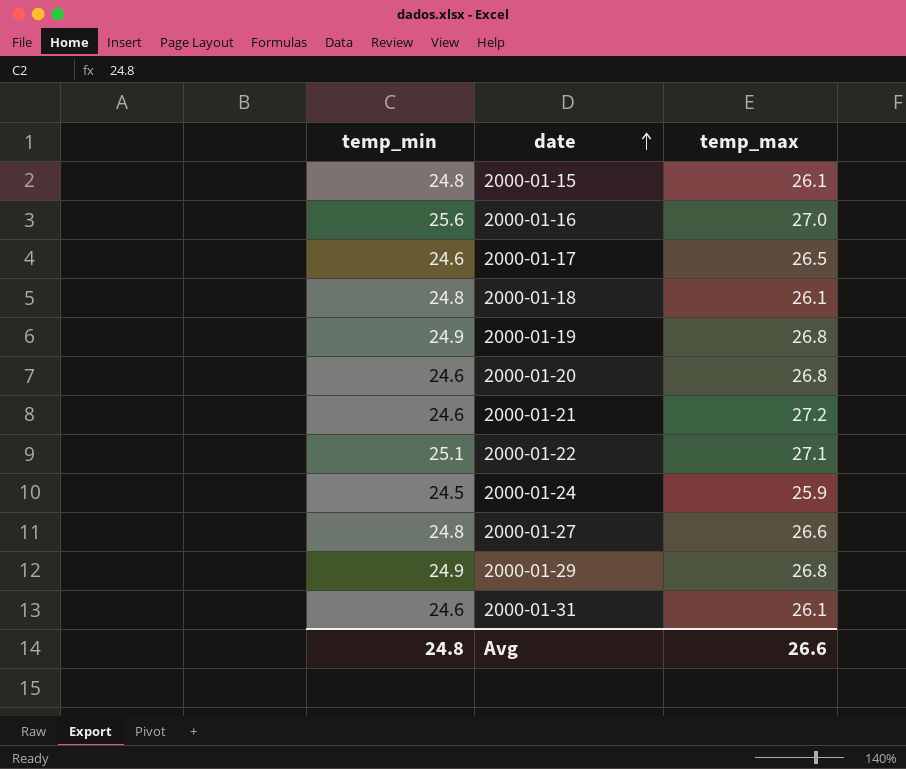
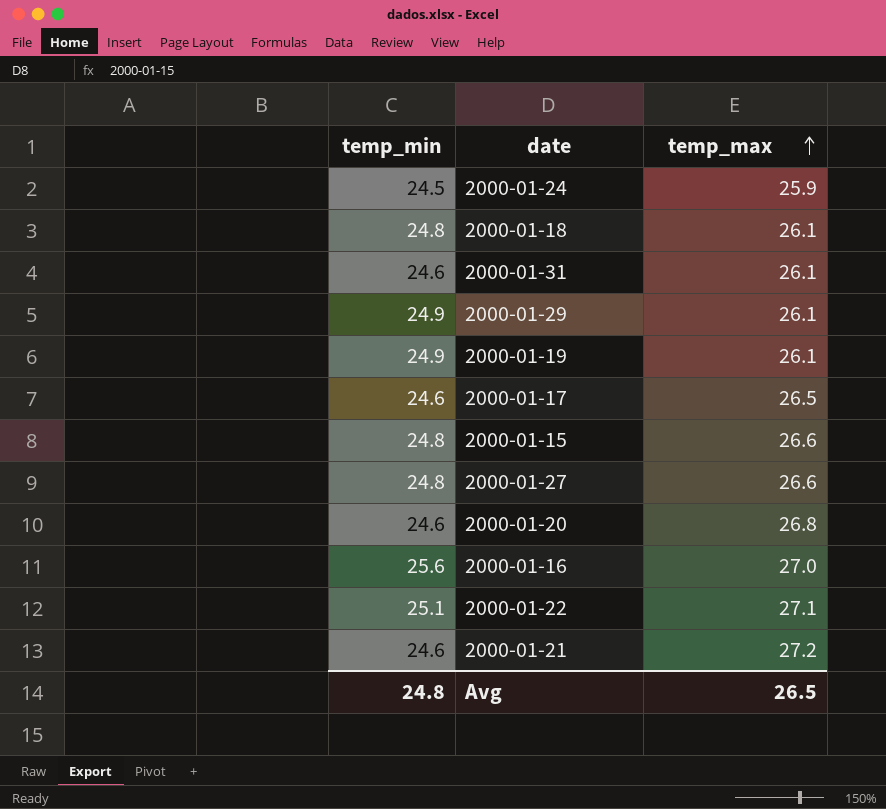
row order: date ascending -> temp_max ascending
2000-01-29 | temp_max: 26.8 -> 26.1
2000-01-19 | temp_max: 26.8 -> 26.1
2000-01-15 | temp_max: 26.1 -> 26.6
Avg | temp_max: 26.6 -> 26.5

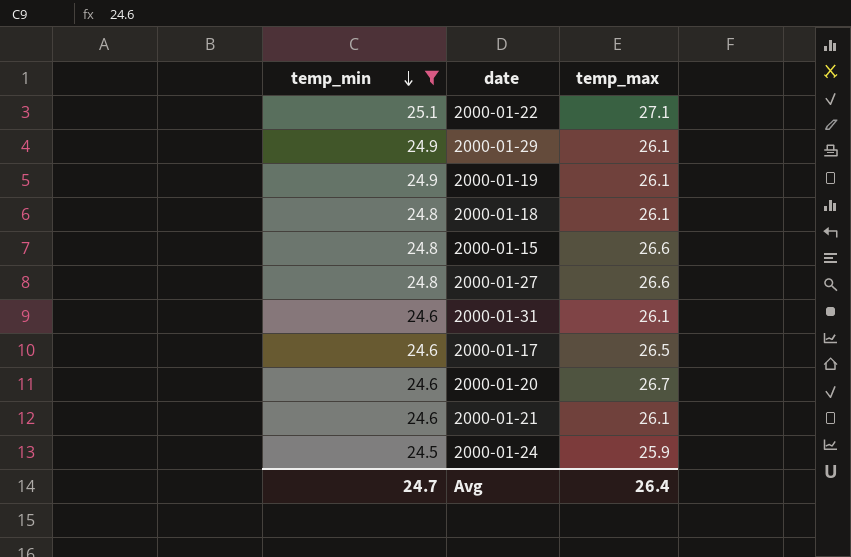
filter: none -> temp_min != 25.6
row order: temp_max ascending -> temp_min descending
2000-01-20 | temp_max: 26.8 -> 26.7
2000-01-21 | temp_max: 27.2 -> 26.1
Avg | temp_min: 24.8 -> 24.7
Avg | temp_max: 26.5 -> 26.4

